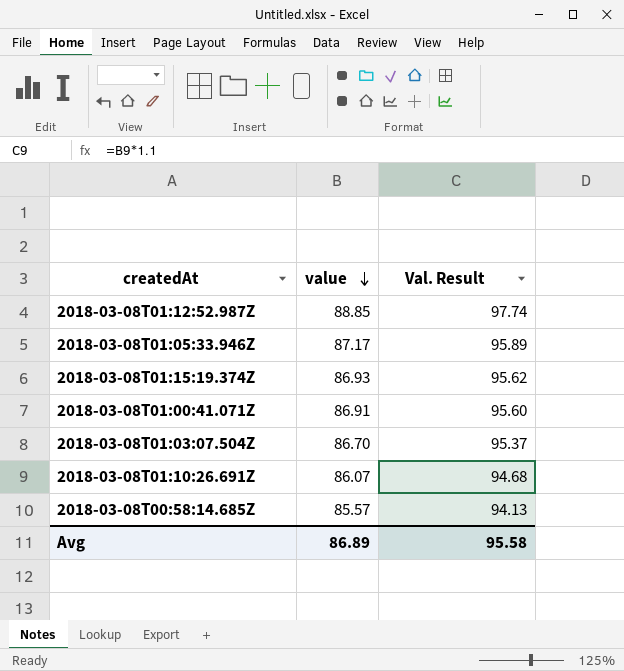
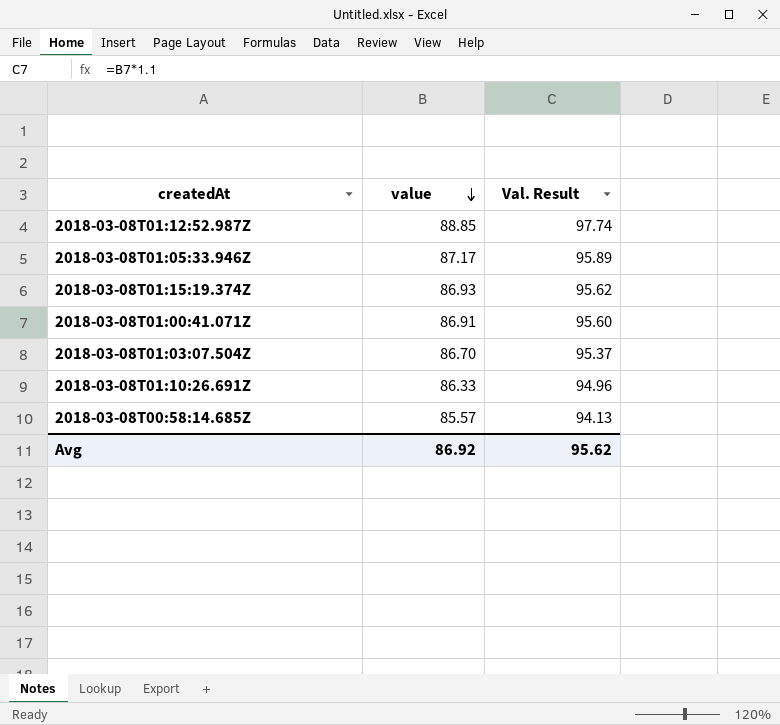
2018-03-08T01:10:26.691Z | value: 86.07 -> 86.33
2018-03-08T01:10:26.691Z | Val. Result: 94.68 -> 94.96
Avg | value: 86.89 -> 86.92
Avg | Val. Result: 95.58 -> 95.62

